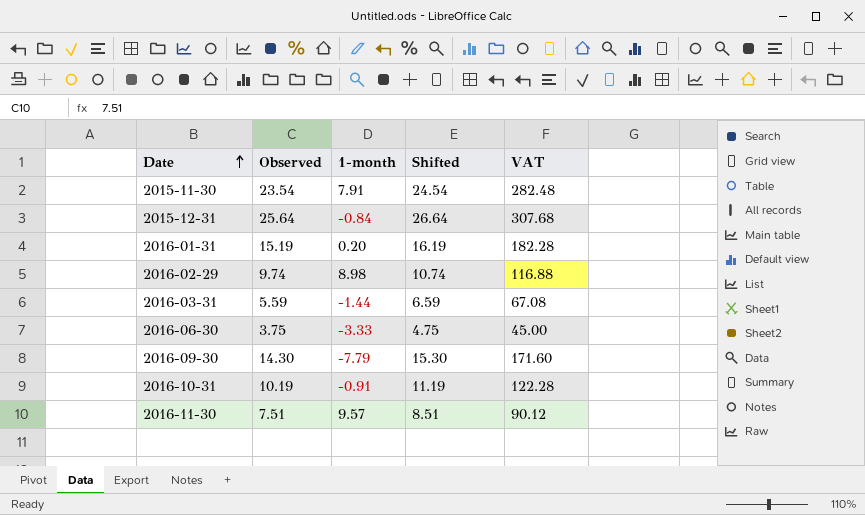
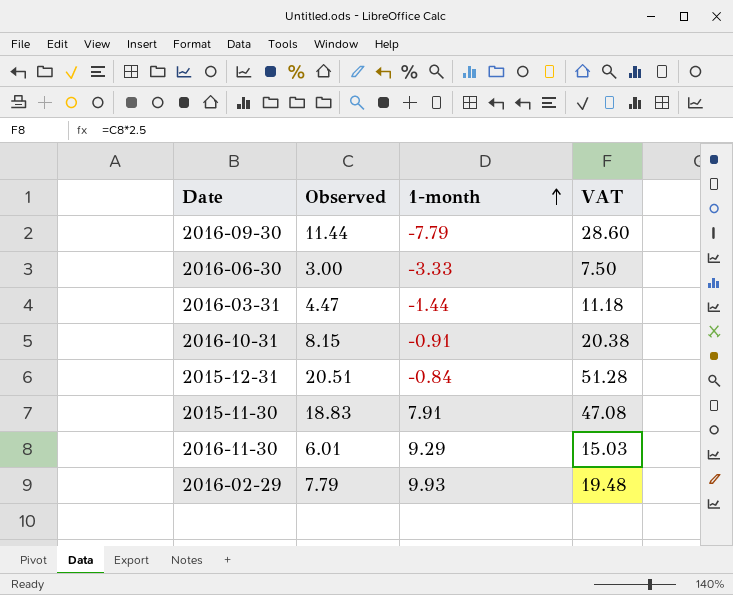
row order: Date ascending -> 1-month ascending
column Shifted | formula: [Observed] + 1 -> none
column VAT | formula: [Observed] * 12 -> [Observed] * 2.5
row 2016-01-31: 15.19 | 0.20 | 16.19 | 182.28 -> none
2016-09-30 | Observed: 14.30 -> 11.44
2016-06-30 | Observed: 3.75 -> 3.00
2016-03-31 | Observed: 5.59 -> 4.47
2016-10-31 | Observed: 10.19 -> 8.15
2015-12-31 | Observed: 25.64 -> 20.51
2015-11-30 | Observed: 23.54 -> 18.83
2016-11-30 | Observed: 7.51 -> 6.01
2016-11-30 | 1-month: 9.57 -> 9.29
2016-02-29 | Observed: 9.74 -> 7.79
2016-02-29 | 1-month: 8.98 -> 9.93

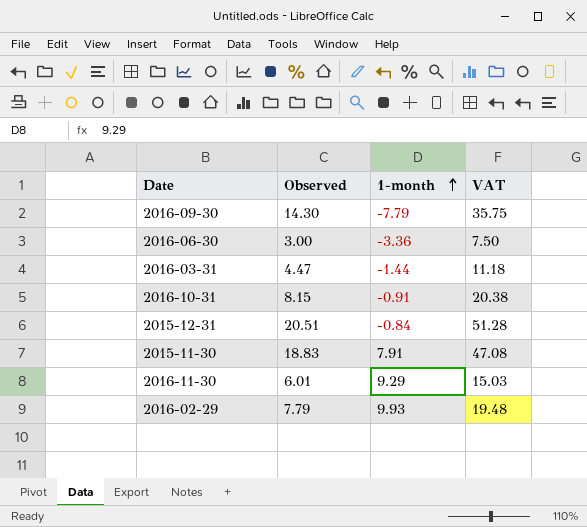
2016-09-30 | Observed: 11.44 -> 14.30
2016-09-30 | VAT: 28.60 -> 35.75
2016-06-30 | 1-month: -3.33 -> -3.36

